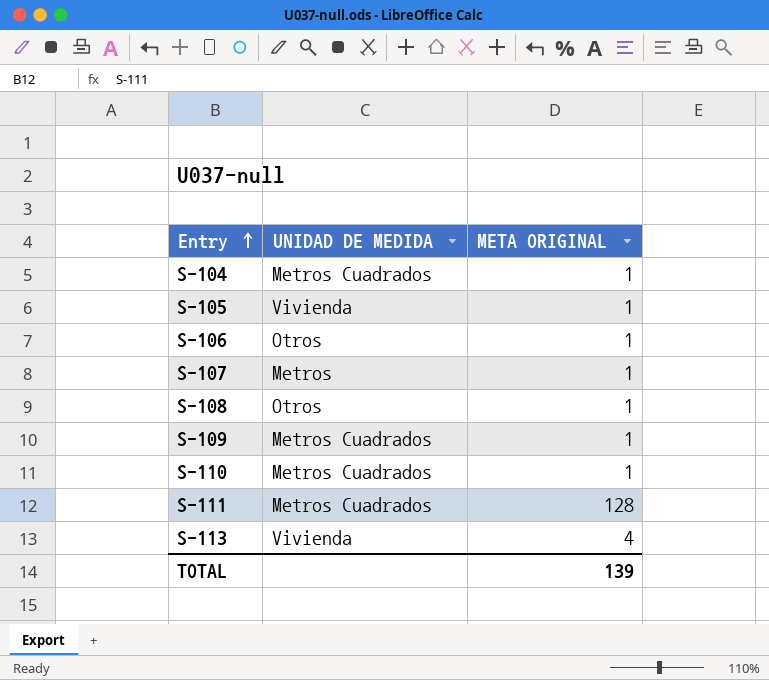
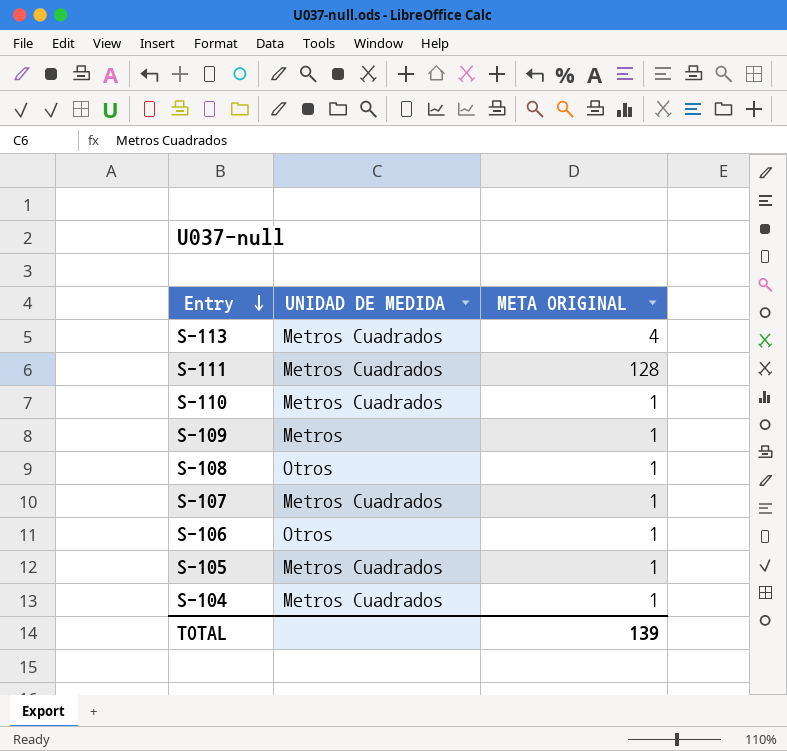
row order: Entry ascending -> Entry descending
S-113 | UNIDAD DE MEDIDA: Vivienda -> Metros Cuadrados
S-109 | UNIDAD DE MEDIDA: Metros Cuadrados -> Metros
S-107 | UNIDAD DE MEDIDA: Metros -> Metros Cuadrados
S-105 | UNIDAD DE MEDIDA: Vivienda -> Metros Cuadrados

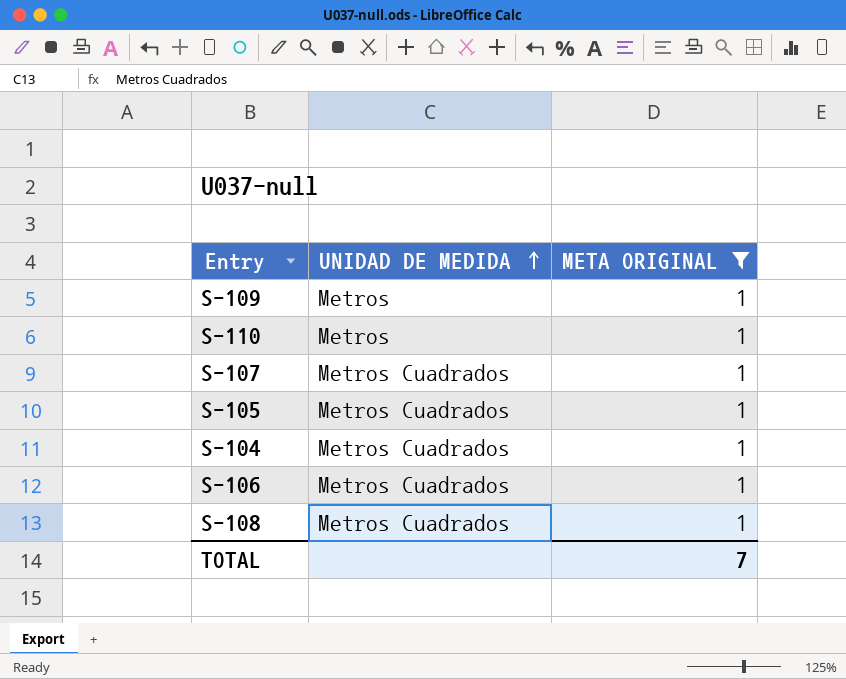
filter: none -> META ORIGINAL = 1
row order: Entry descending -> UNIDAD DE MEDIDA ascending
S-110 | UNIDAD DE MEDIDA: Metros Cuadrados -> Metros
S-106 | UNIDAD DE MEDIDA: Otros -> Metros Cuadrados
S-108 | UNIDAD DE MEDIDA: Otros -> Metros Cuadrados
TOTAL | META ORIGINAL: 139 -> 7

